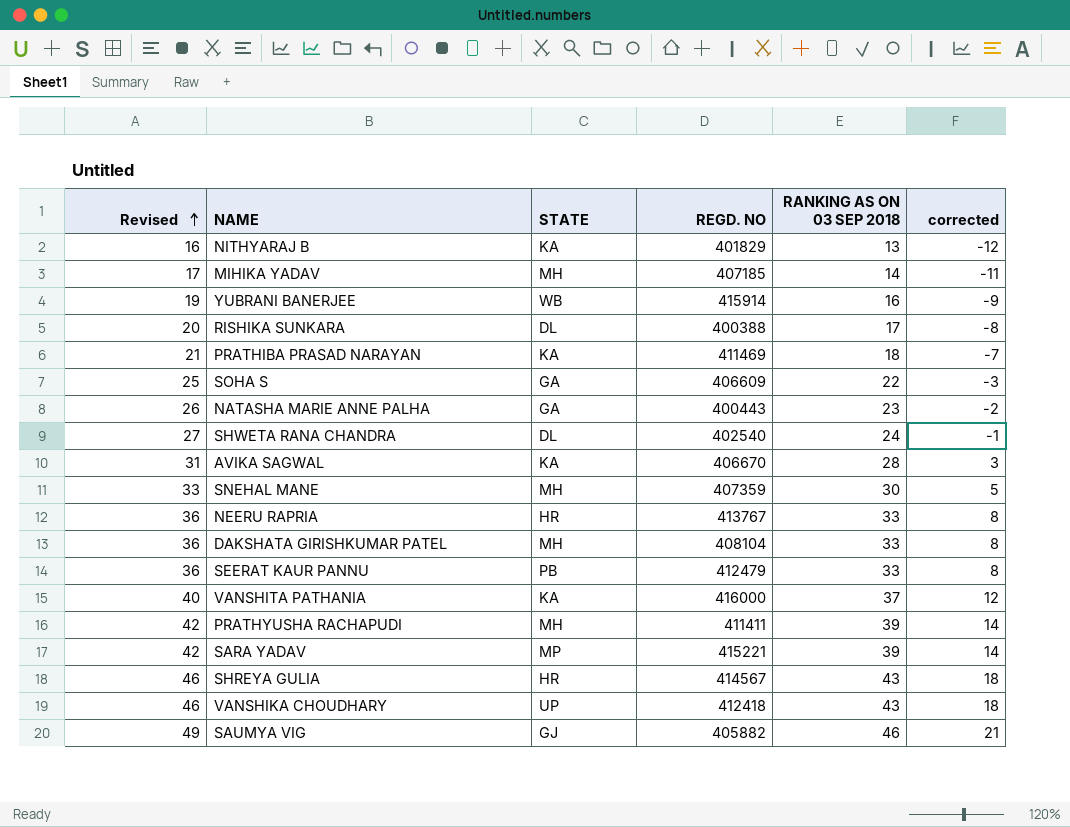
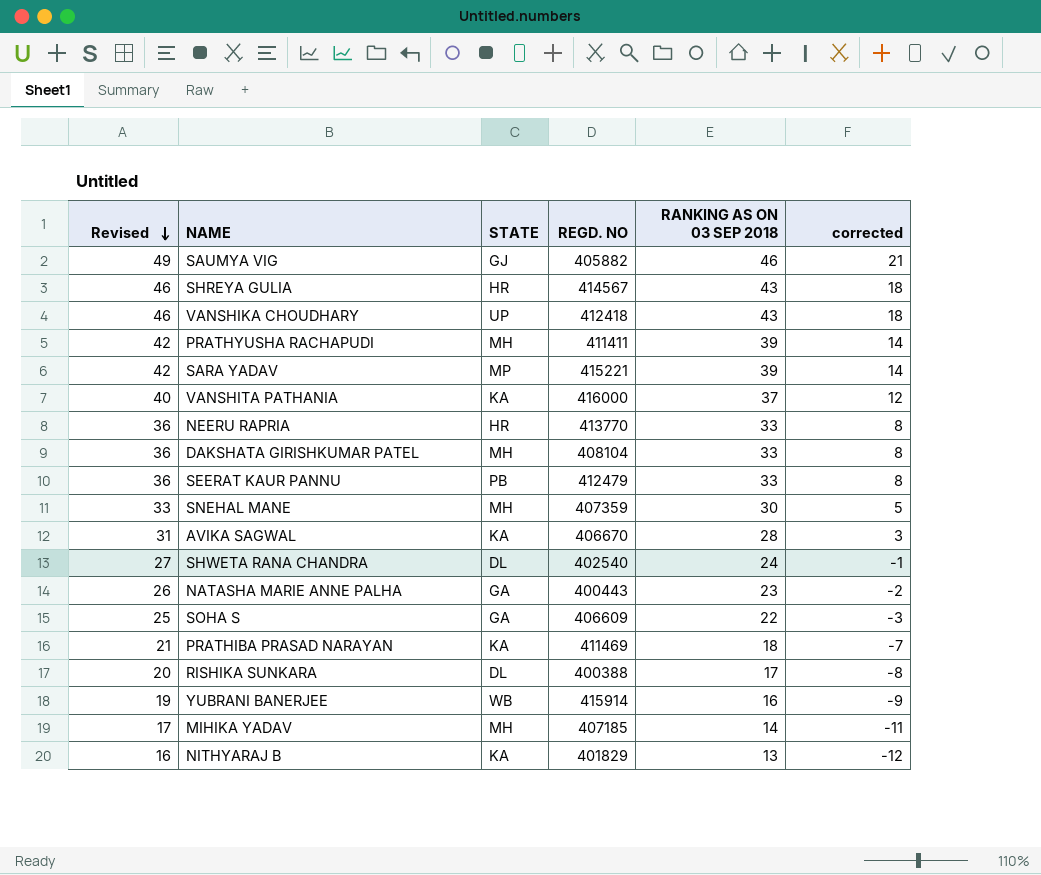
row order: Revised ascending -> Revised descending
NEERU RAPRIA | REGD. NO: 413767 -> 413770

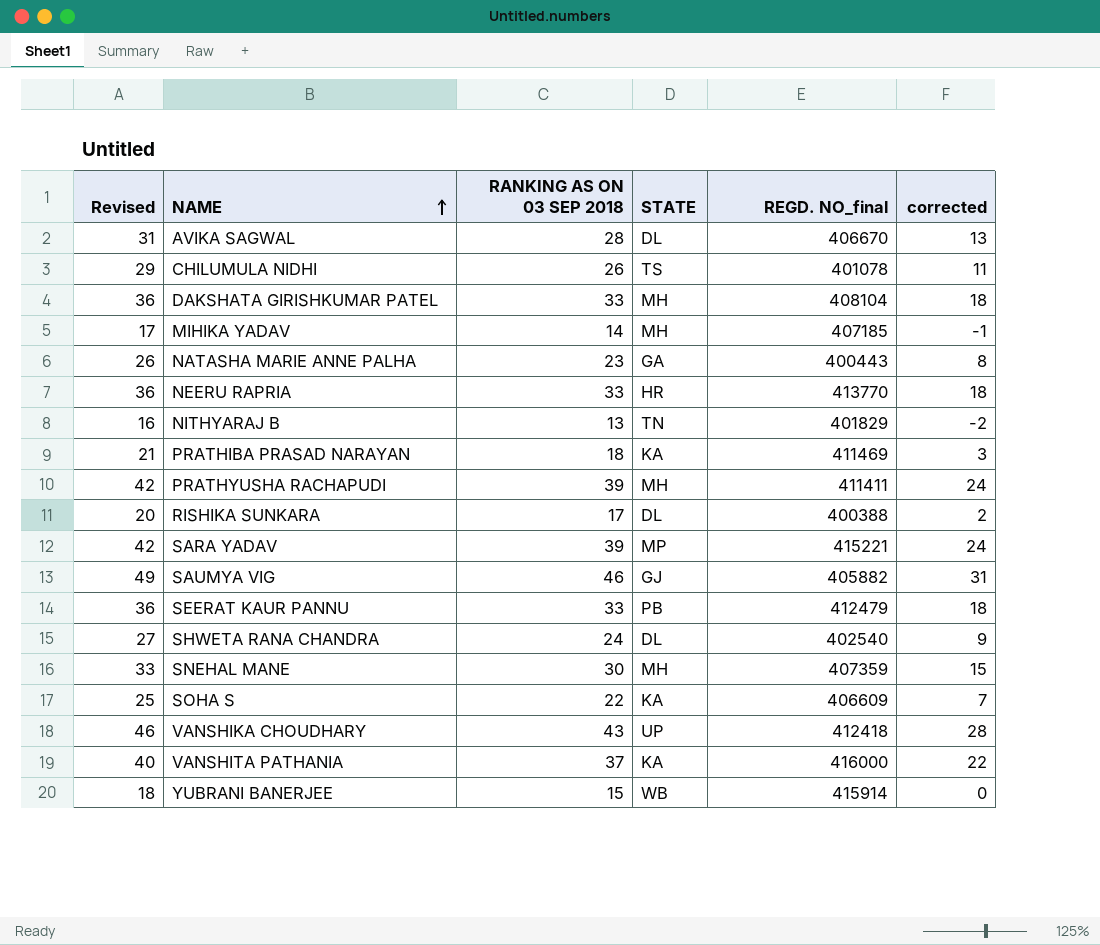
row order: Revised descending -> NAME ascending
column RANKING AS ON 03 SEP 2018 | position: 5 -> 3
column name: REGD. NO -> REGD. NO_final
column corrected | formula: [RANKING AS ON 03 SEP 2018] - 25 -> [RANKING AS ON 03 SEP 2018] - 15
row SHREYA GULIA: 46 | HR | 414567 | 43 | 18 -> none
AVIKA SAGWAL | STATE: KA -> DL
row CHILUMULA NIDHI: none -> 29 | 26 | TS | 401078 | 11
NITHYARAJ B | STATE: KA -> TN
SOHA S | STATE: GA -> KA
YUBRANI BANERJEE | Revised: 19 -> 18
YUBRANI BANERJEE | RANKING AS ON 03 SEP 2018: 16 -> 15

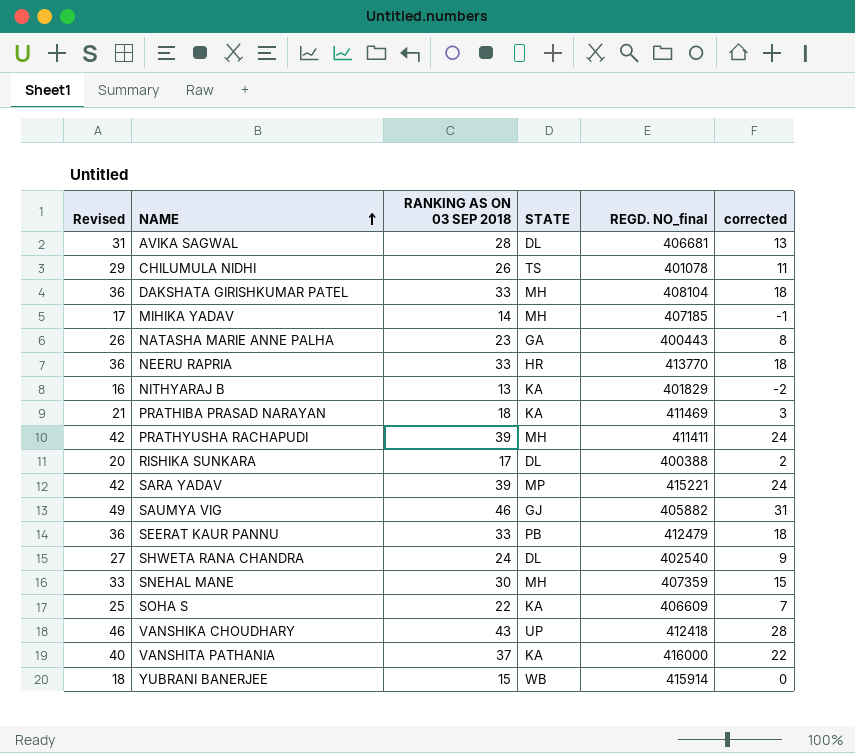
AVIKA SAGWAL | REGD. NO_final: 406670 -> 406681
NITHYARAJ B | STATE: TN -> KA

